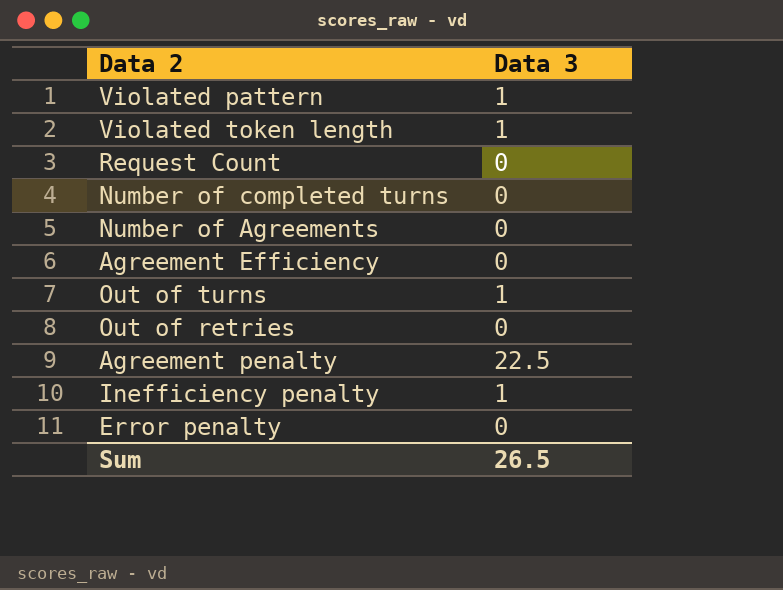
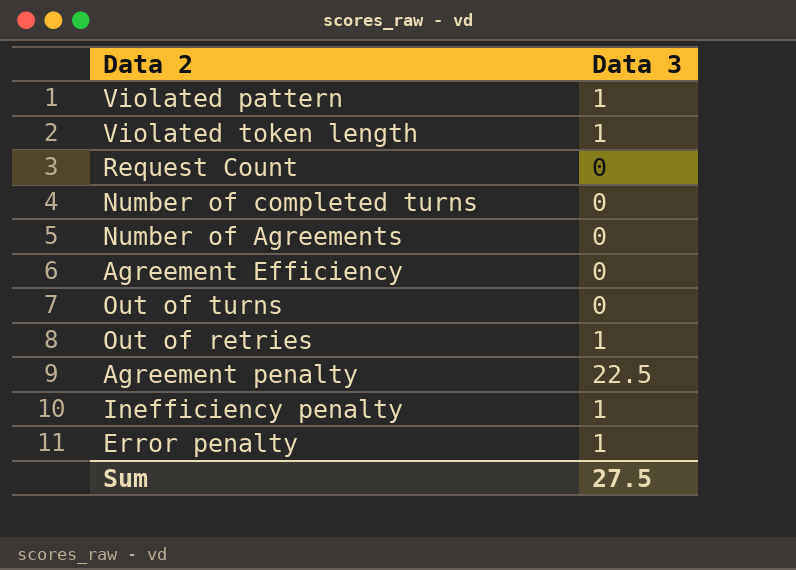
Out of turns | Data 3: 1 -> 0
Out of retries | Data 3: 0 -> 1
Error penalty | Data 3: 0 -> 1
Sum | Data 3: 26.5 -> 27.5

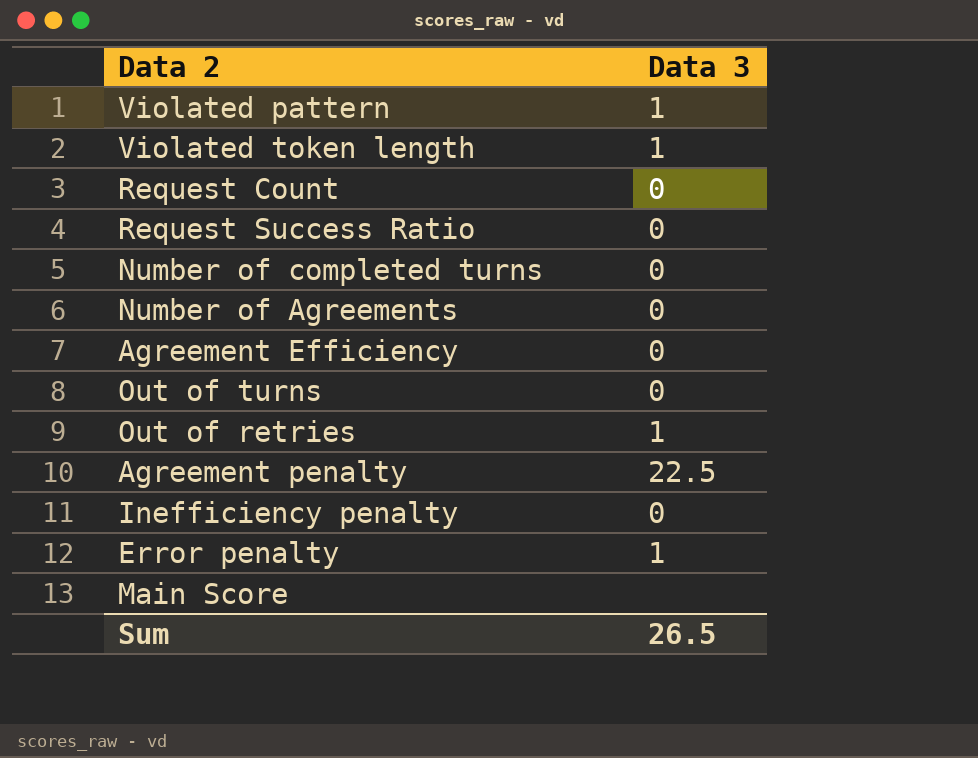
row Request Success Ratio: none -> 0
Inefficiency penalty | Data 3: 1 -> 0
row Main Score: none -> none
Sum | Data 3: 27.5 -> 26.5

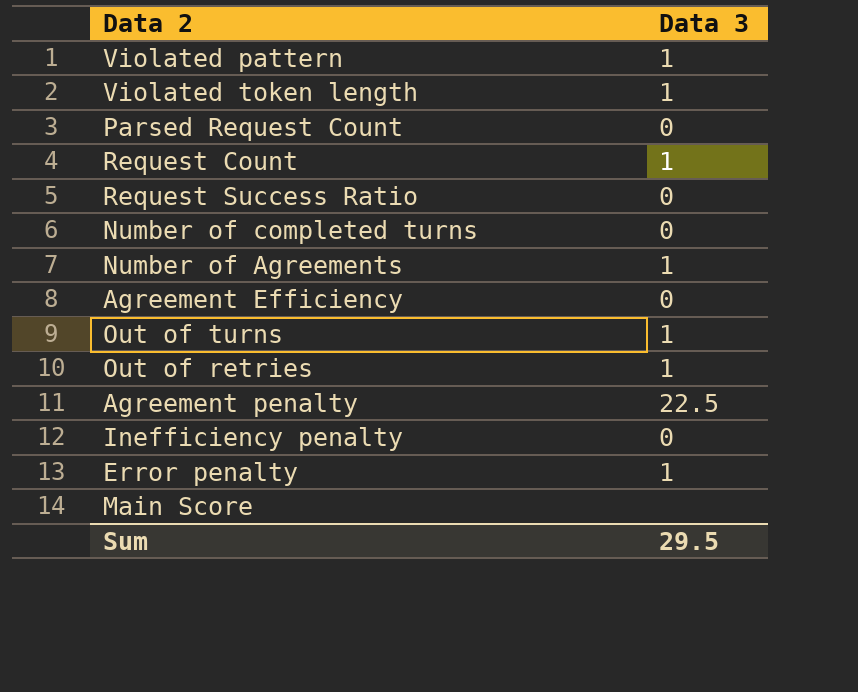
row Parsed Request Count: none -> 0
Request Count | Data 3: 0 -> 1
Number of Agreements | Data 3: 0 -> 1
Out of turns | Data 3: 0 -> 1
Sum | Data 3: 26.5 -> 29.5

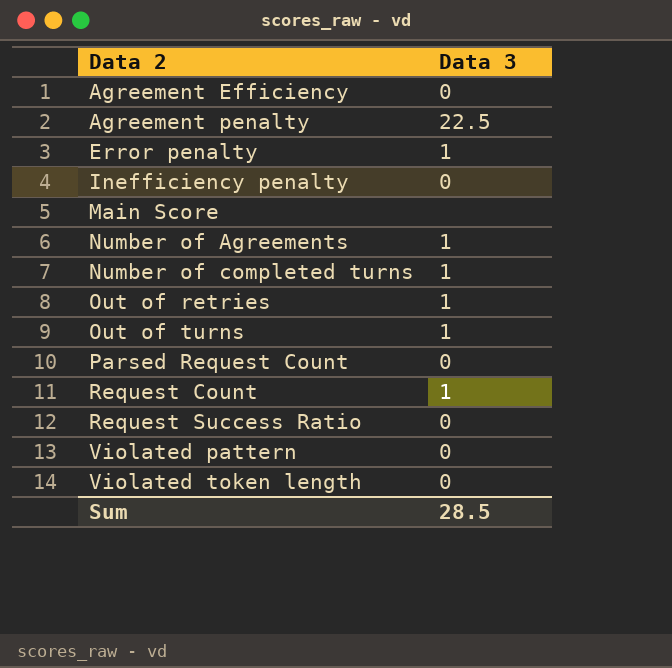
row order: none -> Data 2 ascending
Number of completed turns | Data 3: 0 -> 1
Violated pattern | Data 3: 1 -> 0
Violated token length | Data 3: 1 -> 0
Sum | Data 3: 29.5 -> 28.5

